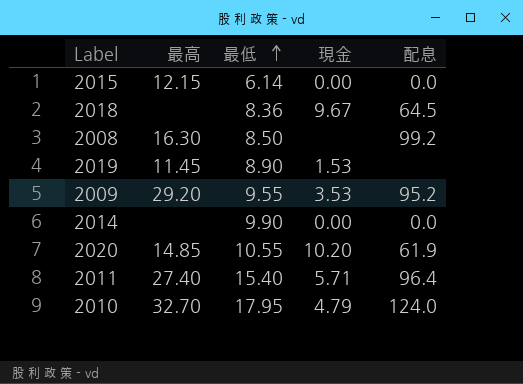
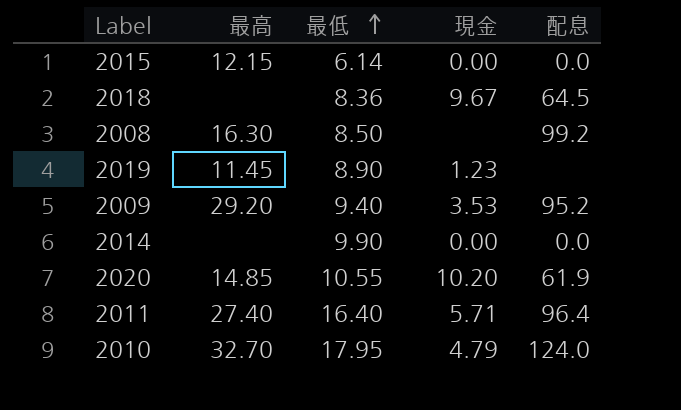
2019 | 現金: 1.53 -> 1.23
2009 | 最低: 9.55 -> 9.40
2011 | 最低: 15.40 -> 16.40

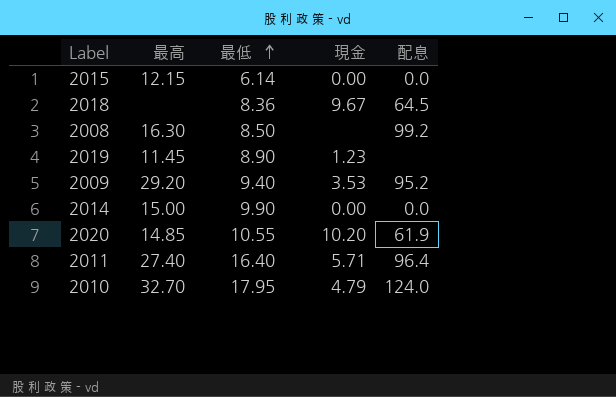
2014 | 最高: none -> 15.00

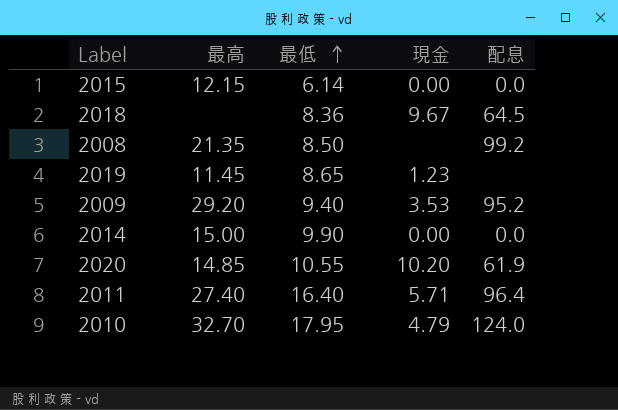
2008 | 最高: 16.30 -> 21.35
2019 | 最低: 8.90 -> 8.65

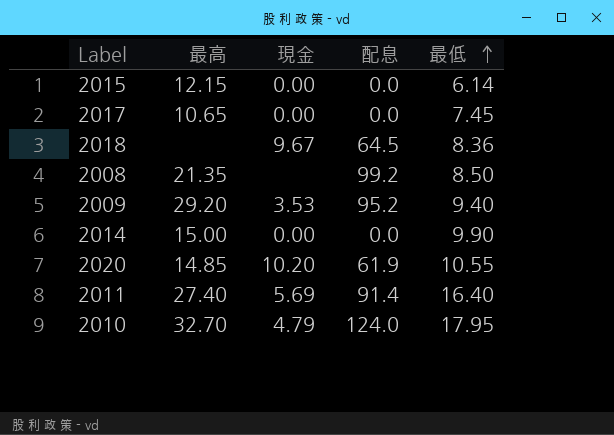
column 最低 | position: 3 -> 5
row 2019: 11.45 | 8.65 | 1.23 | none -> none
row 2017: none -> 10.65 | 0.00 | 0.0 | 7.45
2011 | 現金: 5.71 -> 5.69
2011 | 配息: 96.4 -> 91.4

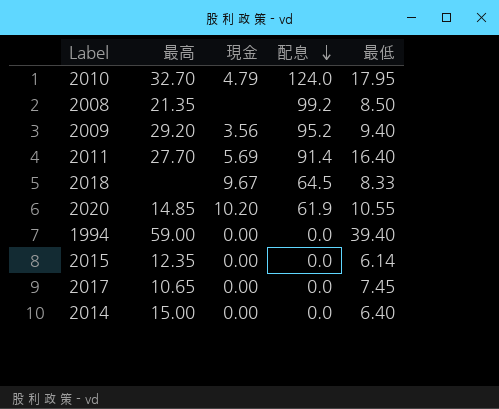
row order: 最低 ascending -> 配息 descending
2009 | 現金: 3.53 -> 3.56
2011 | 最高: 27.40 -> 27.70
2018 | 最低: 8.36 -> 8.33
row 1994: none -> 59.00 | 0.00 | 0.0 | 39.40
2015 | 最高: 12.15 -> 12.35
2014 | 最低: 9.90 -> 6.40

